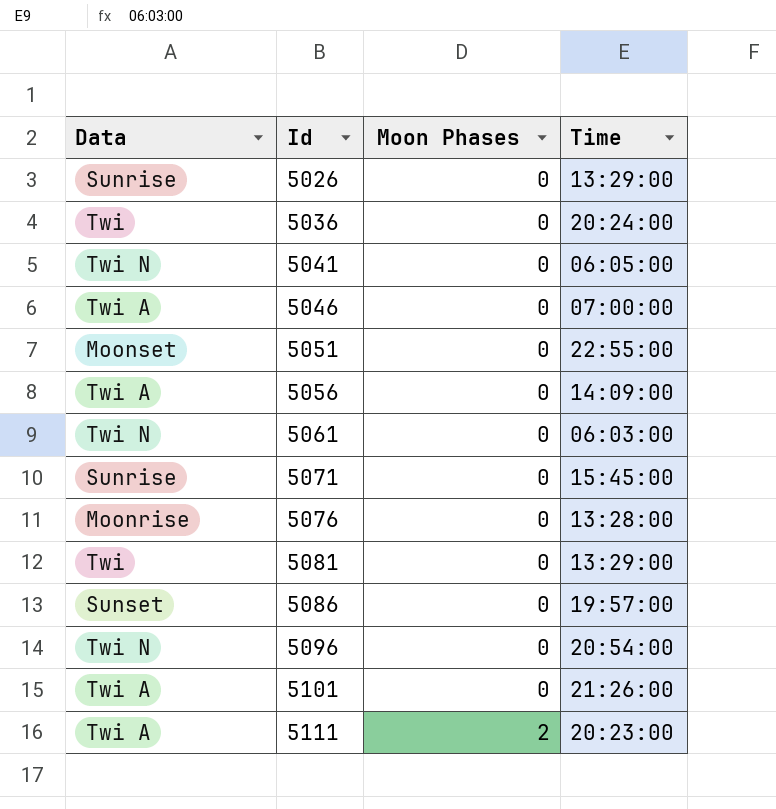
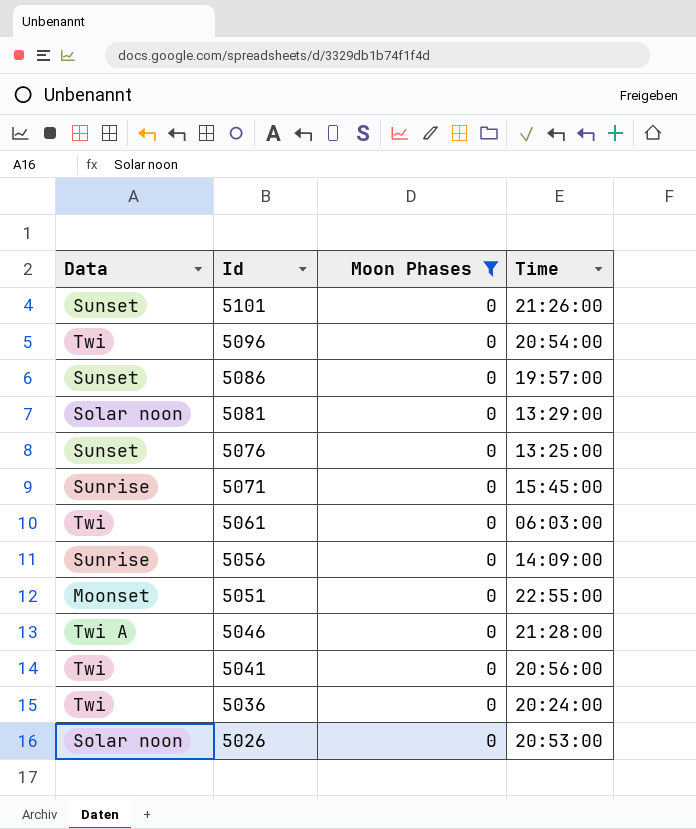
filter: none -> Moon Phases = 0
row order: Id ascending -> Id descending
5101 | Data: Twi A -> Sunset
5096 | Data: Twi N -> Twi
5081 | Data: Twi -> Solar noon
5076 | Data: Moonrise -> Sunset
5076 | Time: 13:28:00 -> 13:25:00
5061 | Data: Twi N -> Twi
5056 | Data: Twi A -> Sunrise
5046 | Time: 07:00:00 -> 21:28:00
5041 | Data: Twi N -> Twi
5041 | Time: 06:05:00 -> 20:56:00
5026 | Data: Sunrise -> Solar noon
5026 | Time: 13:29:00 -> 20:53:00

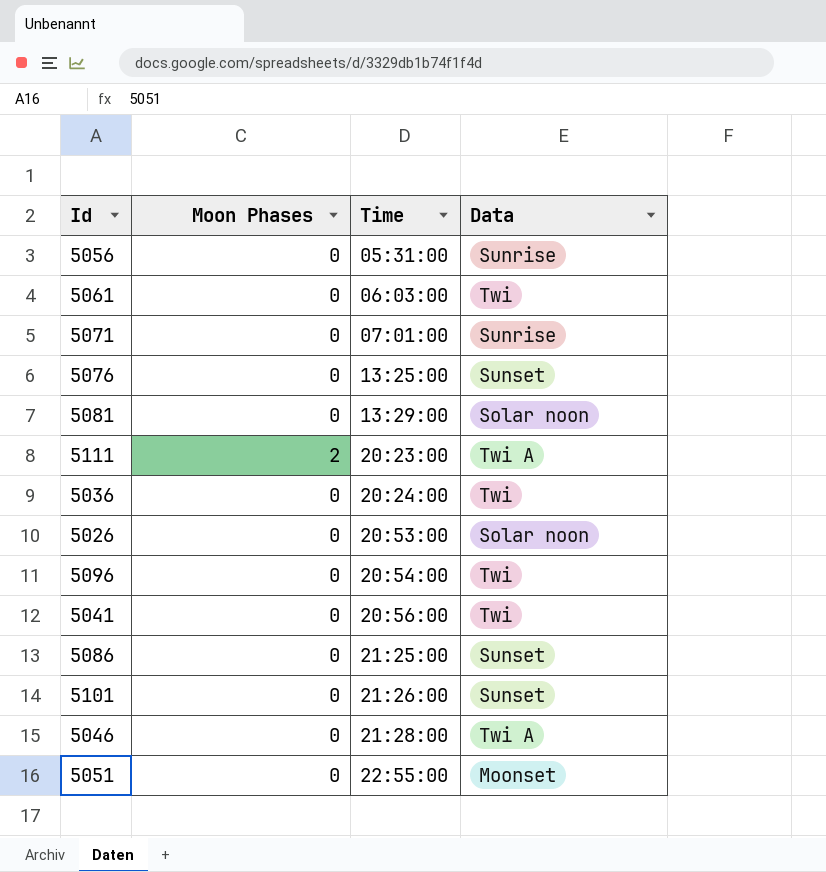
filter: Moon Phases = 0 -> none
row order: Id descending -> Time ascending
column Data | position: 1 -> 4
5056 | Time: 14:09:00 -> 05:31:00
5071 | Time: 15:45:00 -> 07:01:00
5086 | Time: 19:57:00 -> 21:25:00

